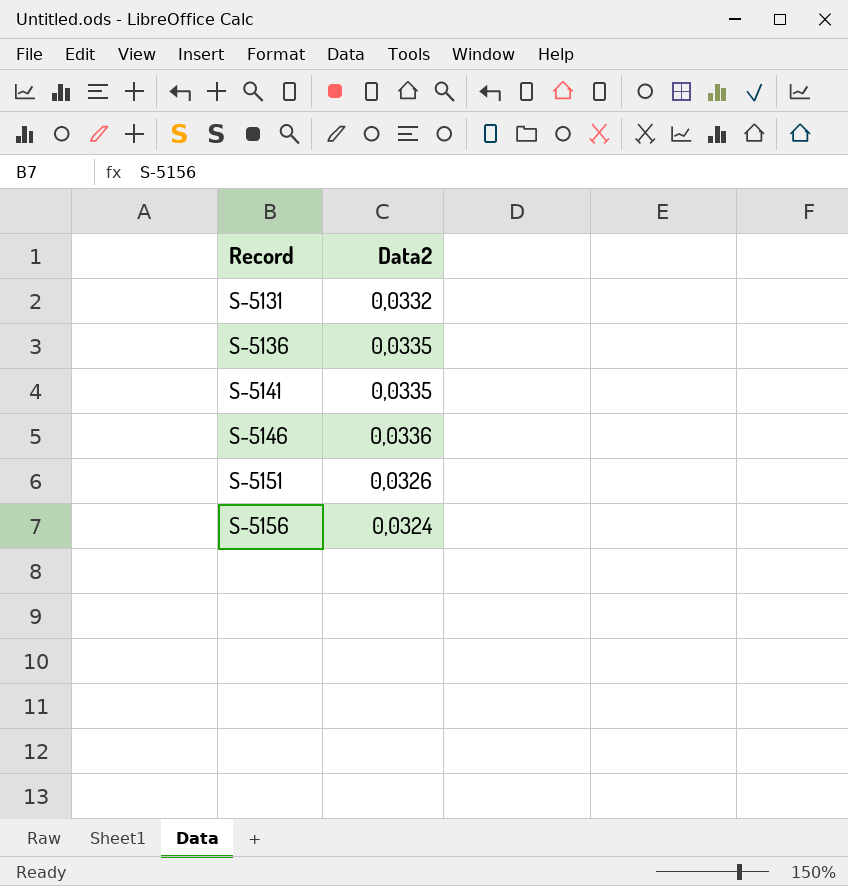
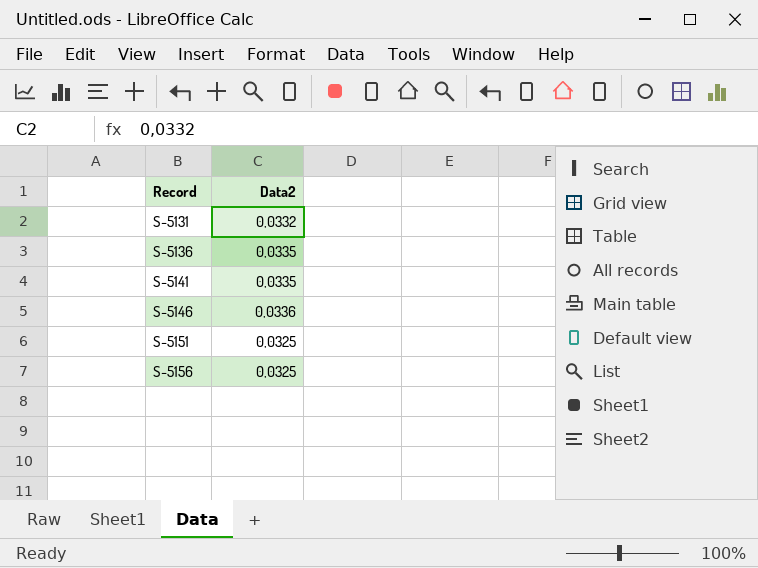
S-5151 | Data2: 0,0326 -> 0,0325
S-5156 | Data2: 0,0324 -> 0,0325

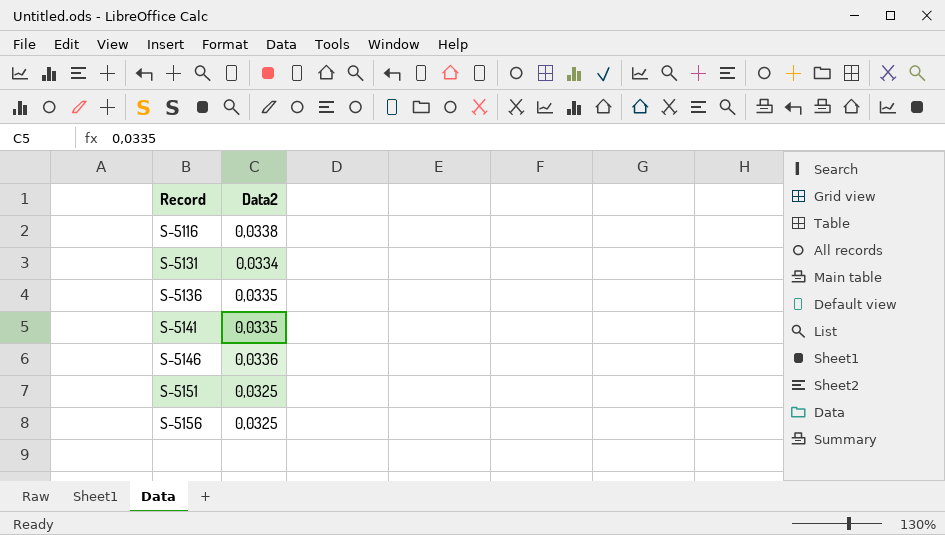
row S-5116: none -> 0,0338
S-5131 | Data2: 0,0332 -> 0,0334

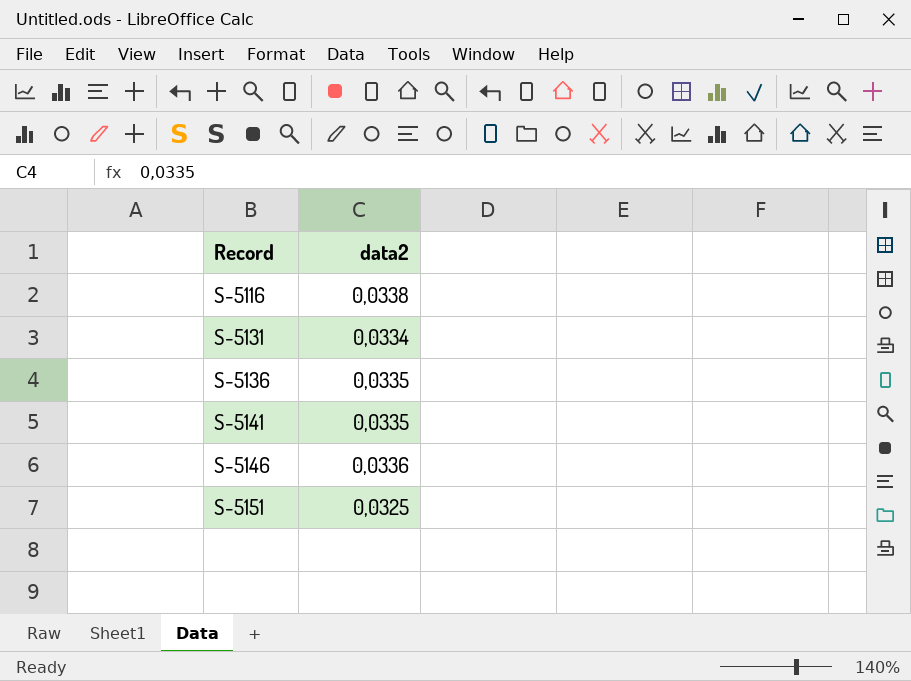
column name: Data2 -> data2
row S-5156: 0,0325 -> none

